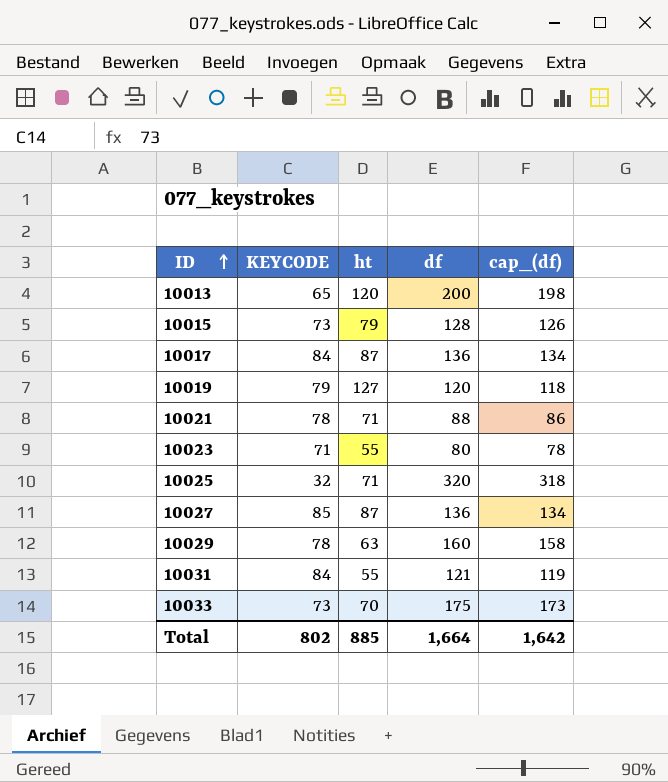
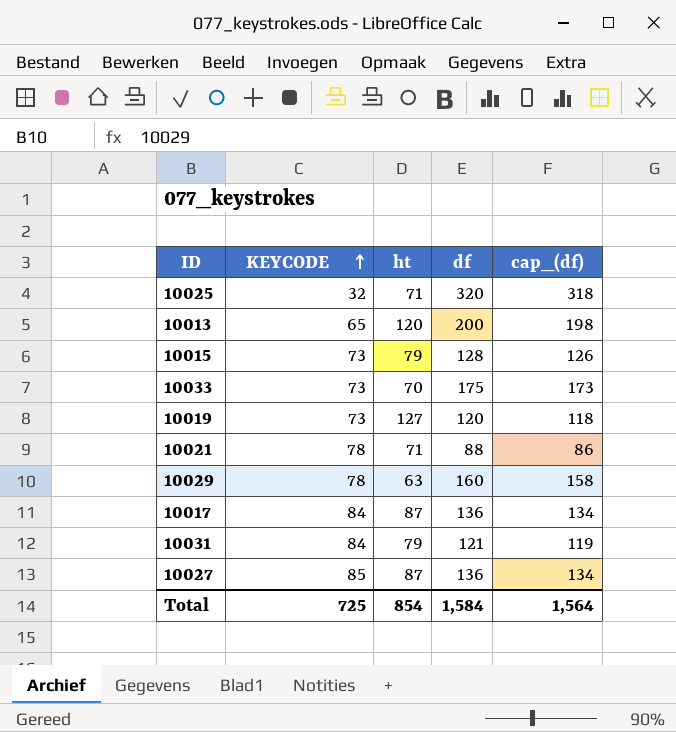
row order: ID ascending -> KEYCODE ascending
row 10023: 71 | 55 | 80 | 78 -> none
10019 | KEYCODE: 79 -> 73
10031 | ht: 55 -> 79
Total | KEYCODE: 802 -> 725
Total | ht: 885 -> 854
Total | df: 1,664 -> 1,584
Total | cap_(df): 1,642 -> 1,564

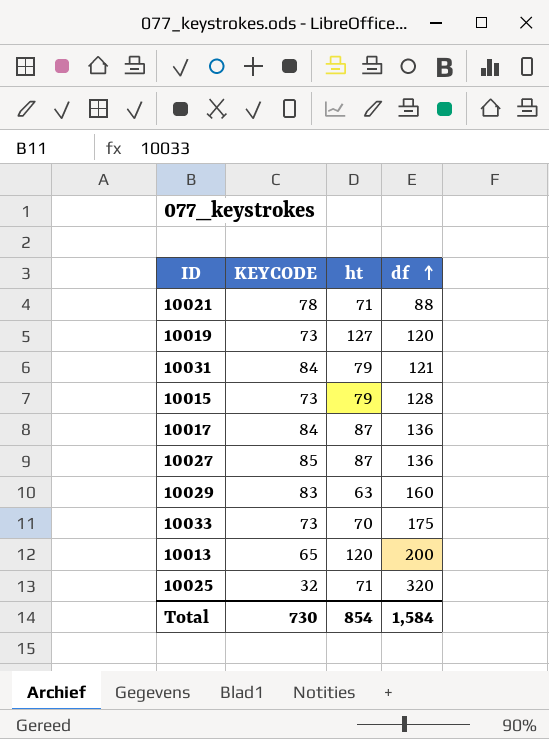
row order: KEYCODE ascending -> df ascending
column cap_(df) | formula: [df] - 2 -> none
10029 | KEYCODE: 78 -> 83
Total | KEYCODE: 725 -> 730

